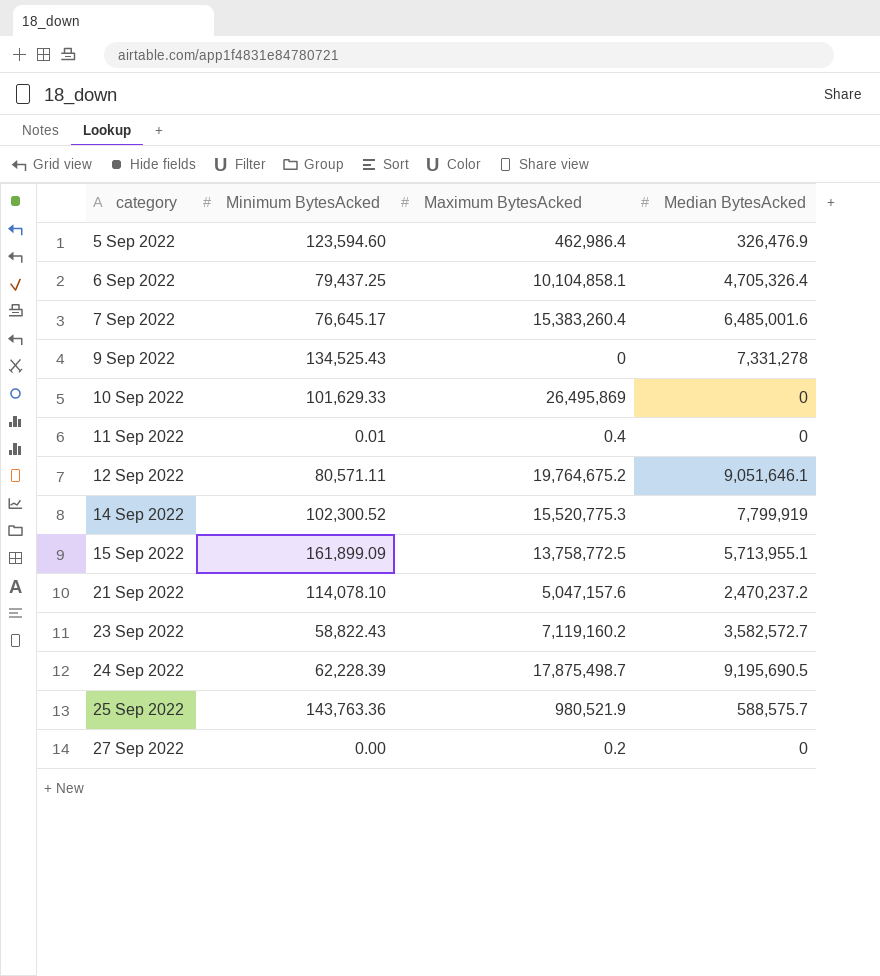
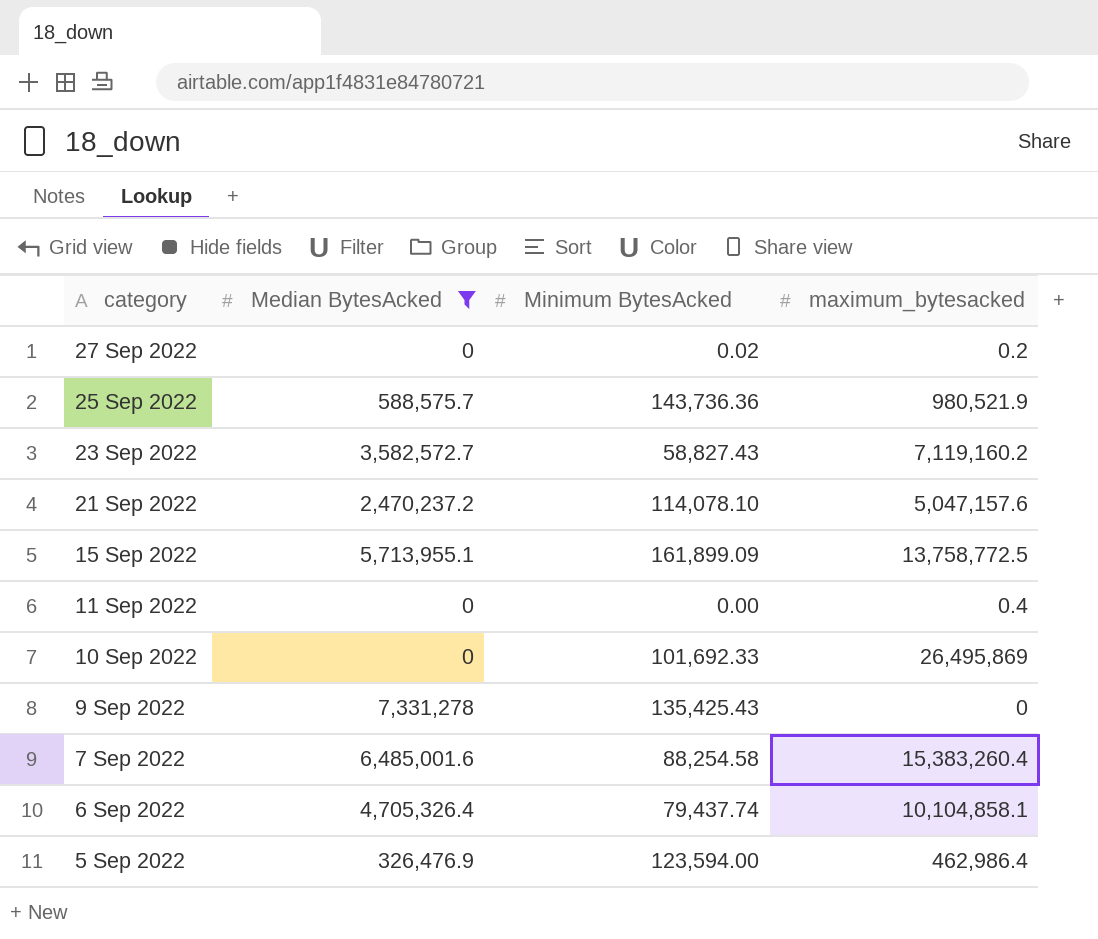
filter: none -> Median BytesAcked <= 7,331,278
row order: category ascending -> category descending
column Median BytesAcked | position: 4 -> 2
column name: Maximum BytesAcked -> maximum_bytesacked
27 Sep 2022 | Minimum BytesAcked: 0.00 -> 0.02
25 Sep 2022 | Minimum BytesAcked: 143,763.36 -> 143,736.36
23 Sep 2022 | Minimum BytesAcked: 58,822.43 -> 58,827.43
11 Sep 2022 | Minimum BytesAcked: 0.01 -> 0.00
10 Sep 2022 | Minimum BytesAcked: 101,629.33 -> 101,692.33
9 Sep 2022 | Minimum BytesAcked: 134,525.43 -> 135,425.43
7 Sep 2022 | Minimum BytesAcked: 76,645.17 -> 88,254.58
6 Sep 2022 | Minimum BytesAcked: 79,437.25 -> 79,437.74
5 Sep 2022 | Minimum BytesAcked: 123,594.60 -> 123,594.00

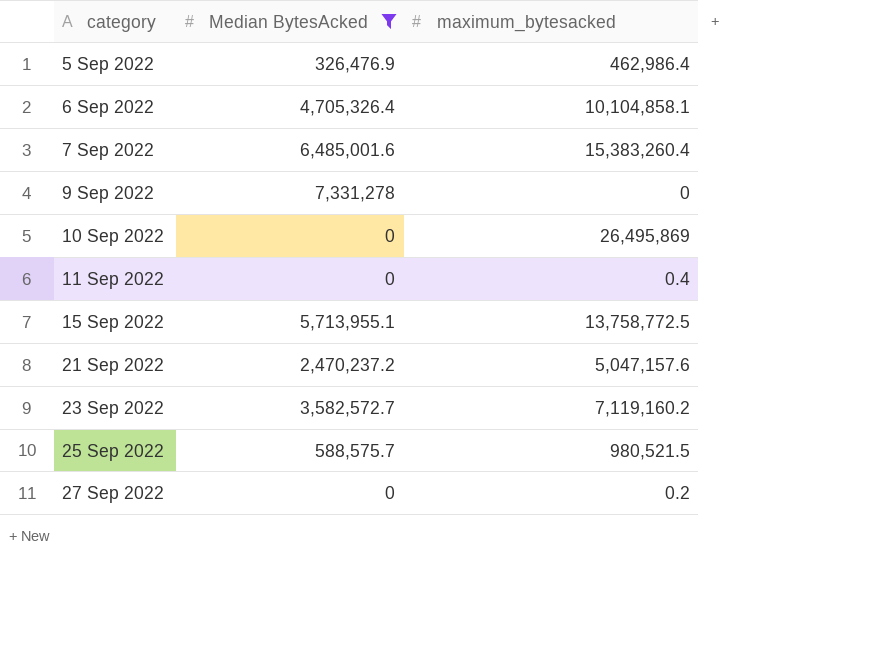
row order: category descending -> category ascending
column Minimum BytesAcked | position: 3 -> none
25 Sep 2022 | maximum_bytesacked: 980,521.9 -> 980,521.5

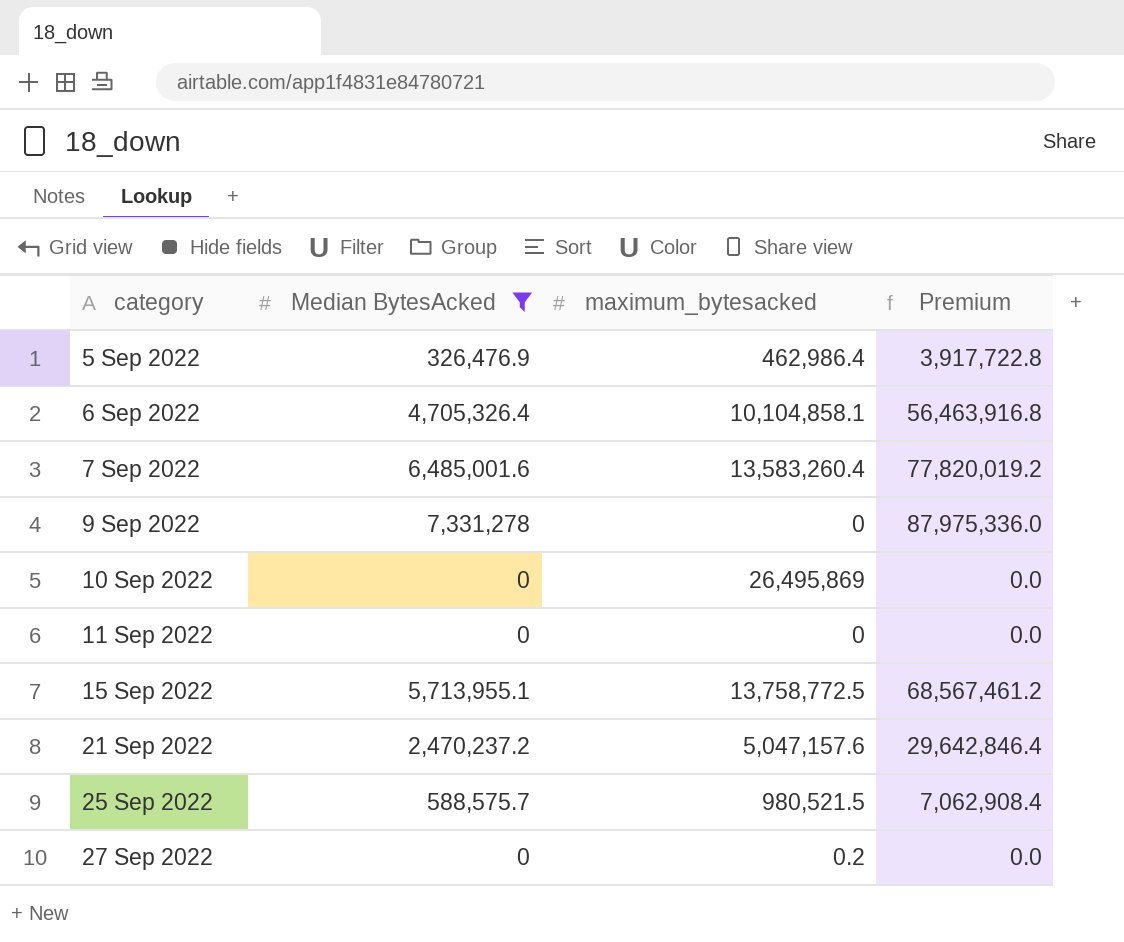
column Premium | formula: none -> [Median BytesAcked] * 12
row 23 Sep 2022: 3,582,572.7 | 7,119,160.2 -> none
7 Sep 2022 | maximum_bytesacked: 15,383,260.4 -> 13,583,260.4
11 Sep 2022 | maximum_bytesacked: 0.4 -> 0

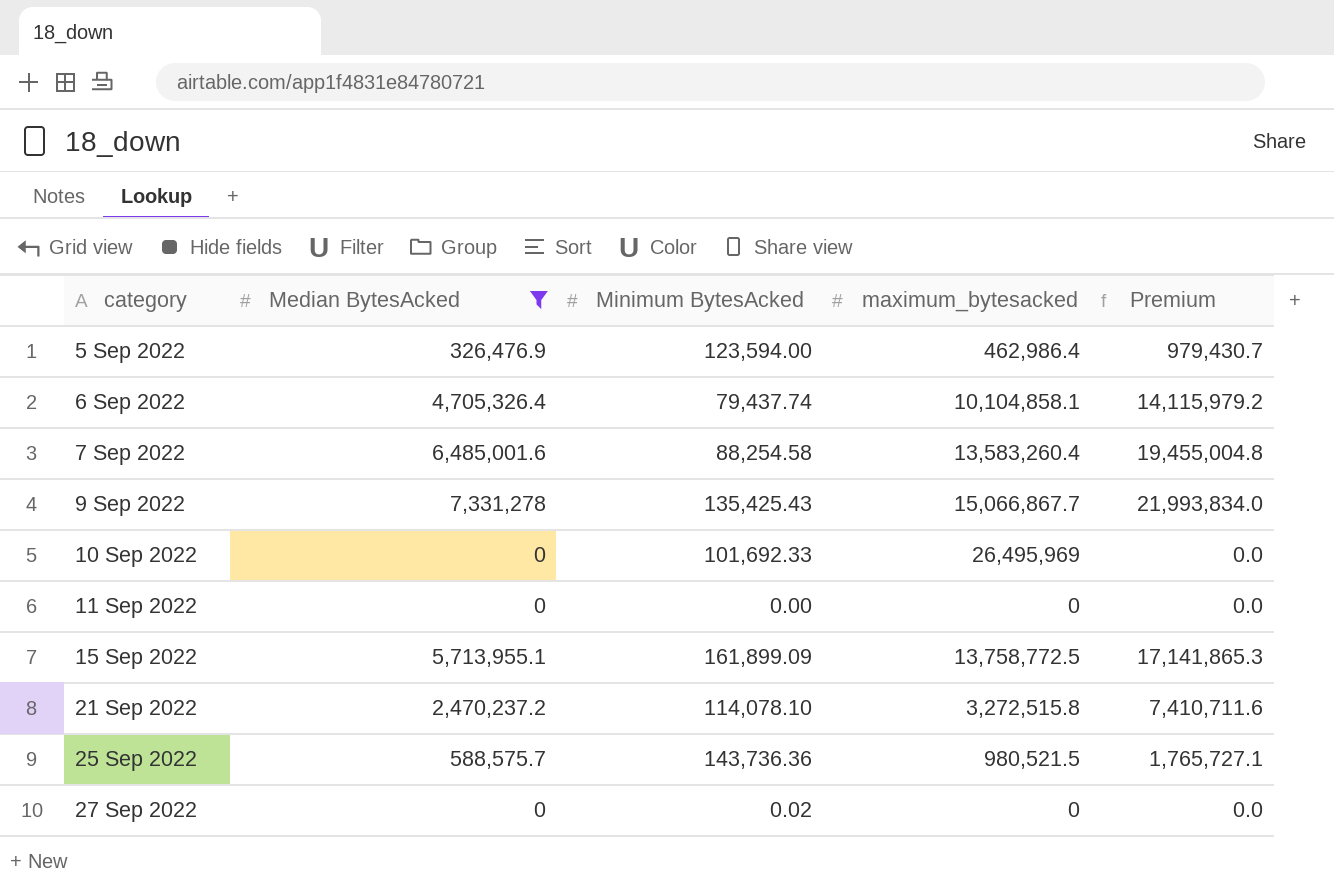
column Minimum BytesAcked | position: none -> 3
column Premium | formula: [Median BytesAcked] * 12 -> [Median BytesAcked] * 3
9 Sep 2022 | maximum_bytesacked: 0 -> 15,066,867.7
10 Sep 2022 | maximum_bytesacked: 26,495,869 -> 26,495,969
21 Sep 2022 | maximum_bytesacked: 5,047,157.6 -> 3,272,515.8
27 Sep 2022 | maximum_bytesacked: 0.2 -> 0

